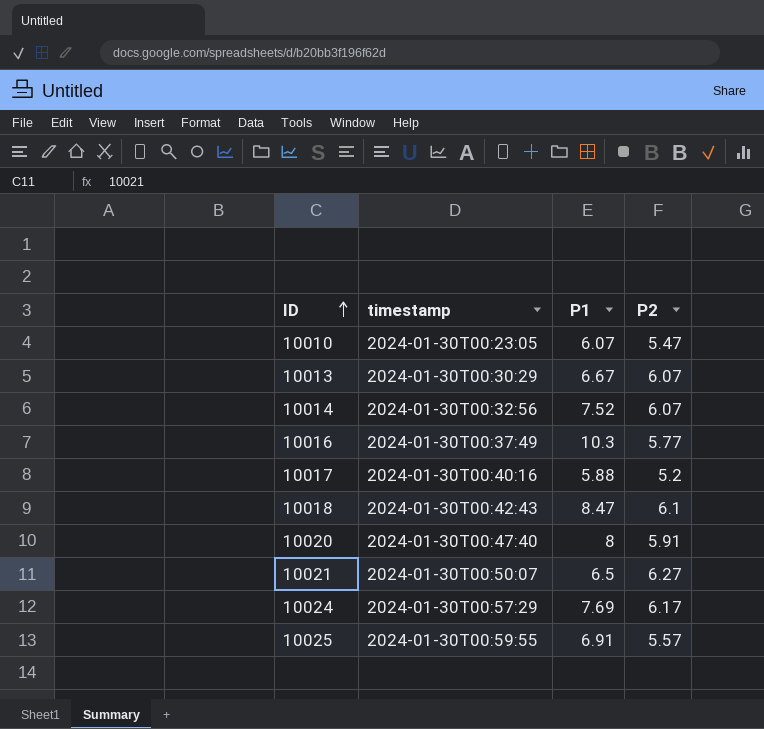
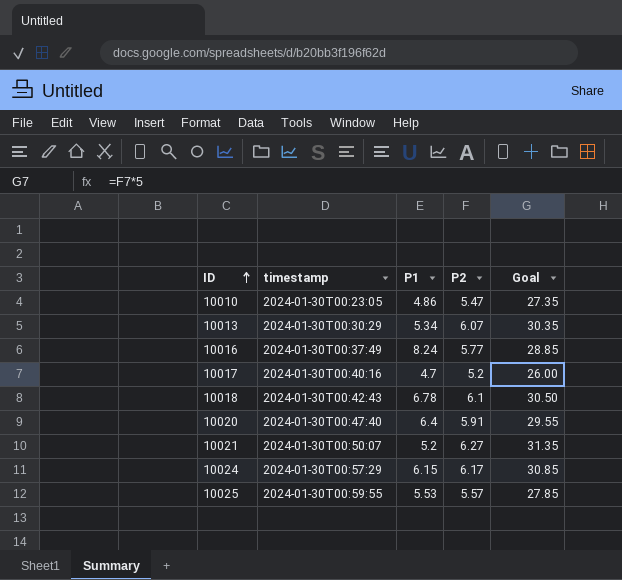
column Goal | formula: none -> [P2] * 5
row 10014: 2024-01-30T00:32:56 | 7.52 | 6.07 -> none
10010 | P1: 6.07 -> 4.86
10013 | P1: 6.67 -> 5.34
10016 | P1: 10.3 -> 8.24
10017 | P1: 5.88 -> 4.7
10018 | P1: 8.47 -> 6.78
10020 | P1: 8 -> 6.4
10021 | P1: 6.5 -> 5.2
10024 | P1: 7.69 -> 6.15
10025 | P1: 6.91 -> 5.53

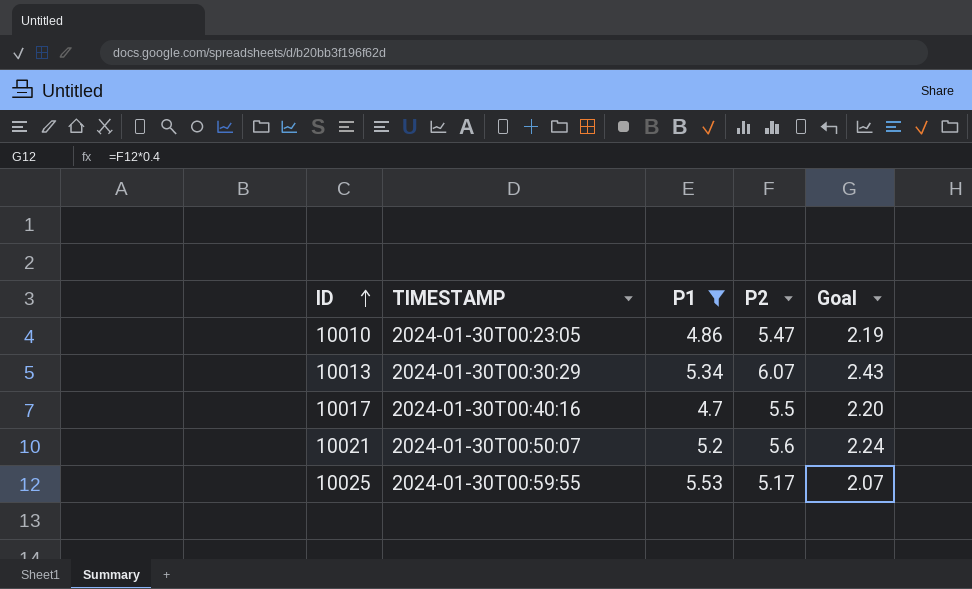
filter: none -> P1 <= 5.53
column name: timestamp -> TIMESTAMP
column Goal | formula: [P2] * 5 -> [P2] * 0.4
10017 | P2: 5.2 -> 5.5
10021 | P2: 6.27 -> 5.6
10025 | P2: 5.57 -> 5.17

